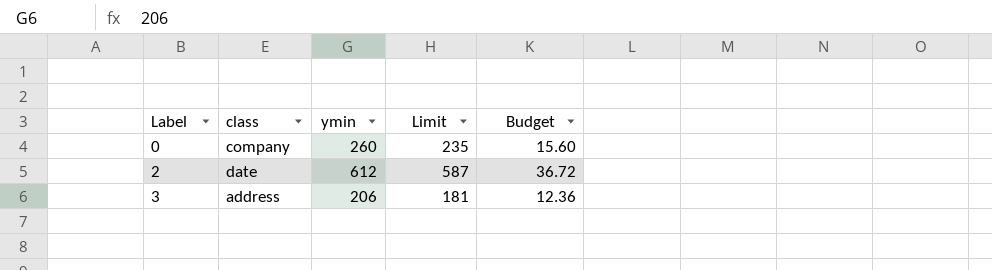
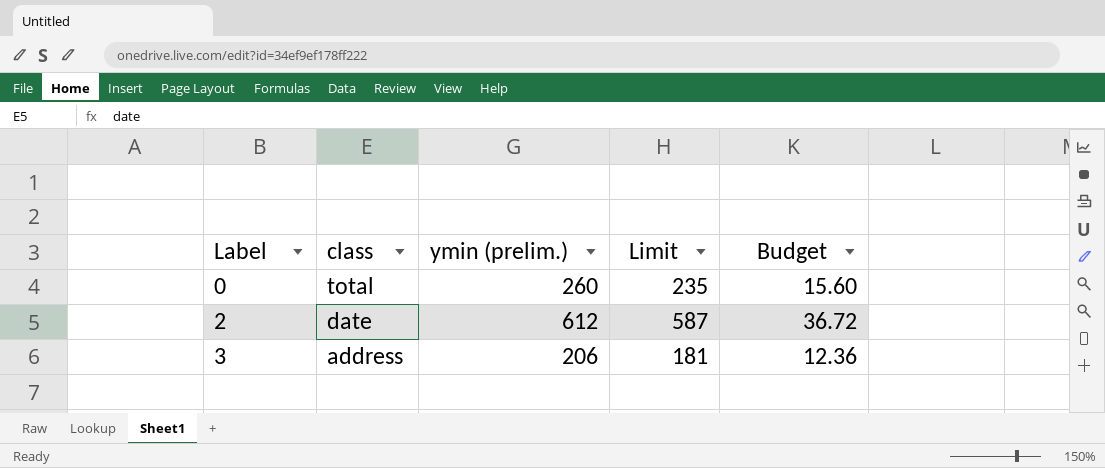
column name: ymin -> ymin (prelim.)
0 | class: company -> total

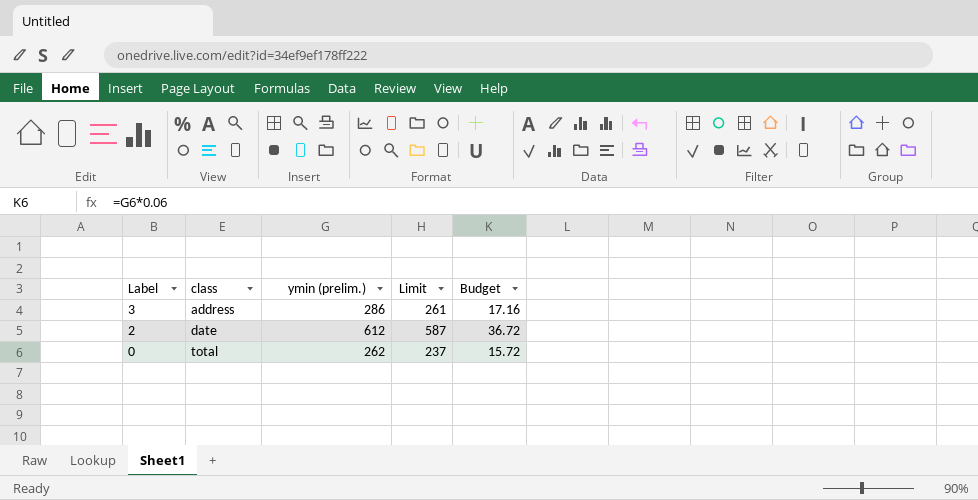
row order: Label ascending -> Label descending
3 | ymin (prelim.): 206 -> 286
3 | Limit: 181 -> 261
3 | Budget: 12.36 -> 17.16
0 | ymin (prelim.): 260 -> 262
0 | Limit: 235 -> 237
0 | Budget: 15.60 -> 15.72

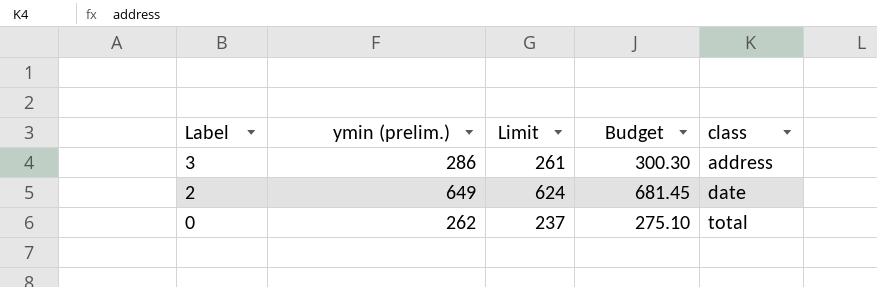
column Budget | formula: [ymin (prelim.)] * 0.06 -> [ymin (prelim.)] * 1.05
column class | position: 2 -> 5
2 | ymin (prelim.): 612 -> 649
2 | Limit: 587 -> 624

